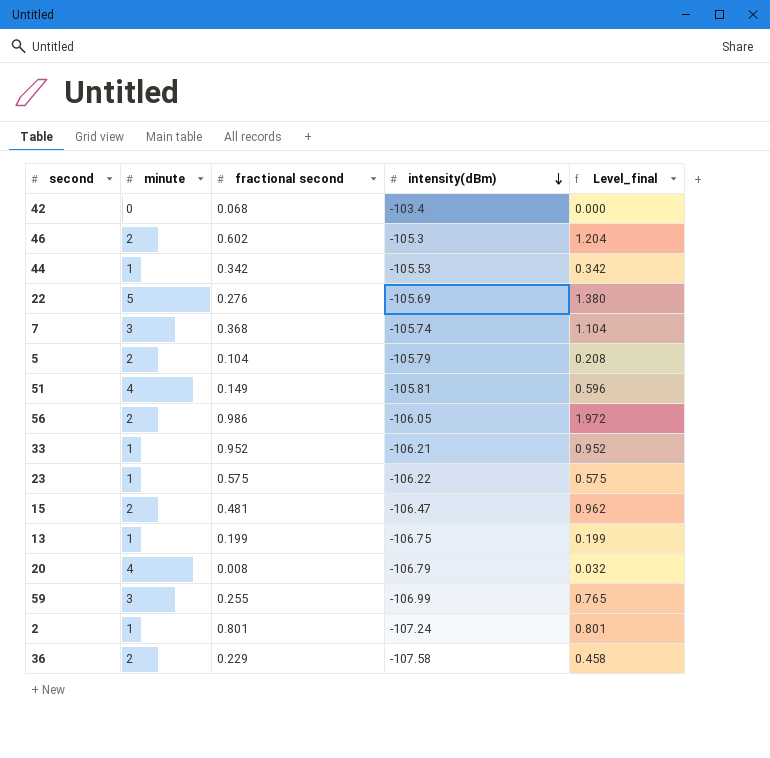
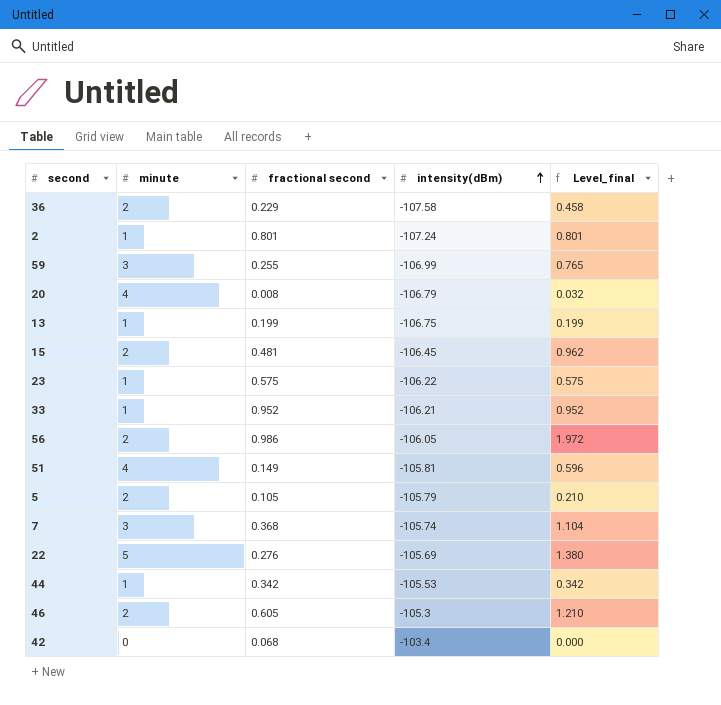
row order: intensity(dBm) descending -> intensity(dBm) ascending
15 | intensity(dBm): -106.47 -> -106.45
5 | fractional second: 0.104 -> 0.105
5 | Level_final: 0.208 -> 0.210
46 | fractional second: 0.602 -> 0.605
46 | Level_final: 1.204 -> 1.210

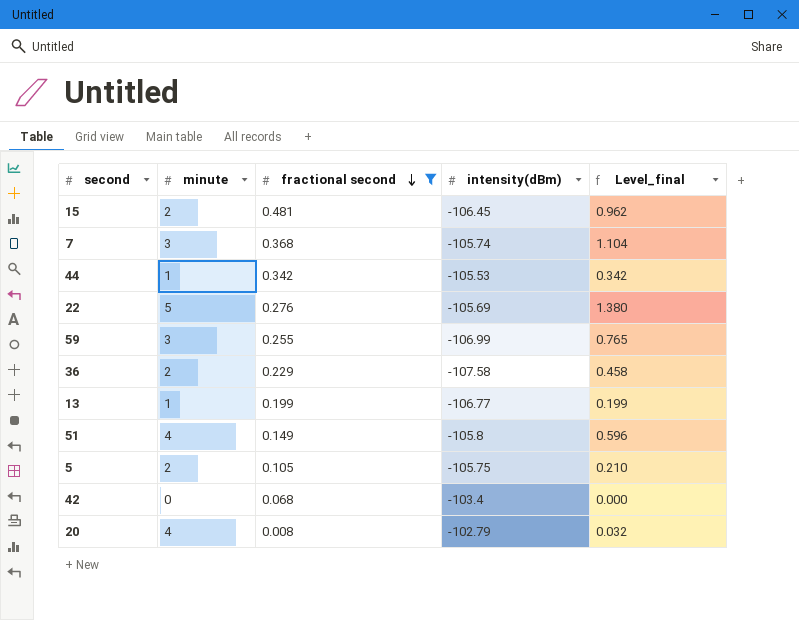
filter: none -> fractional second <= 0.481
row order: intensity(dBm) ascending -> fractional second descending
13 | intensity(dBm): -106.75 -> -106.77
51 | intensity(dBm): -105.81 -> -105.8
5 | intensity(dBm): -105.79 -> -105.75
20 | intensity(dBm): -106.79 -> -102.79

